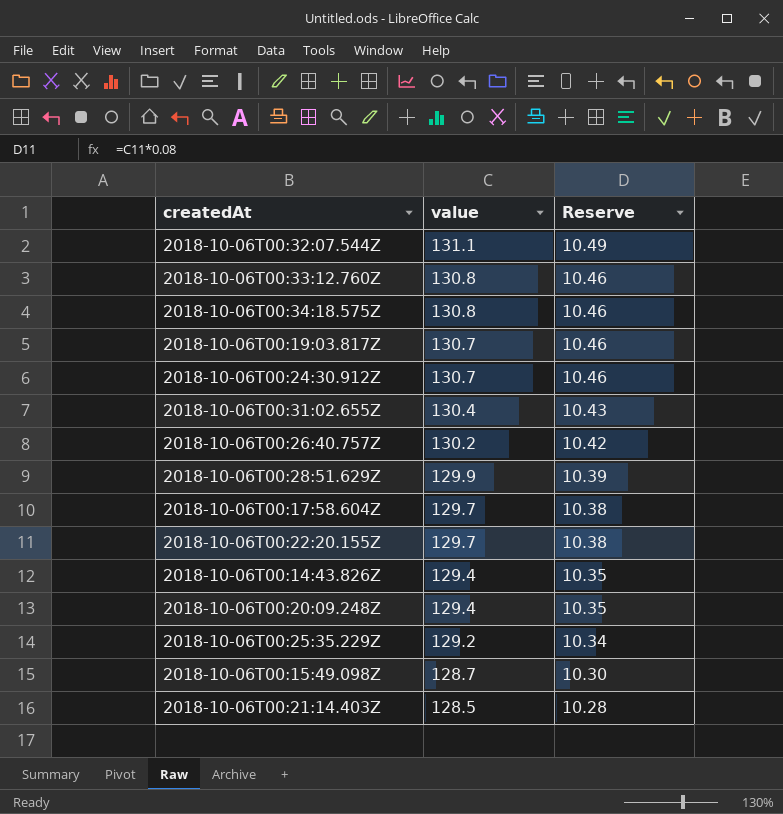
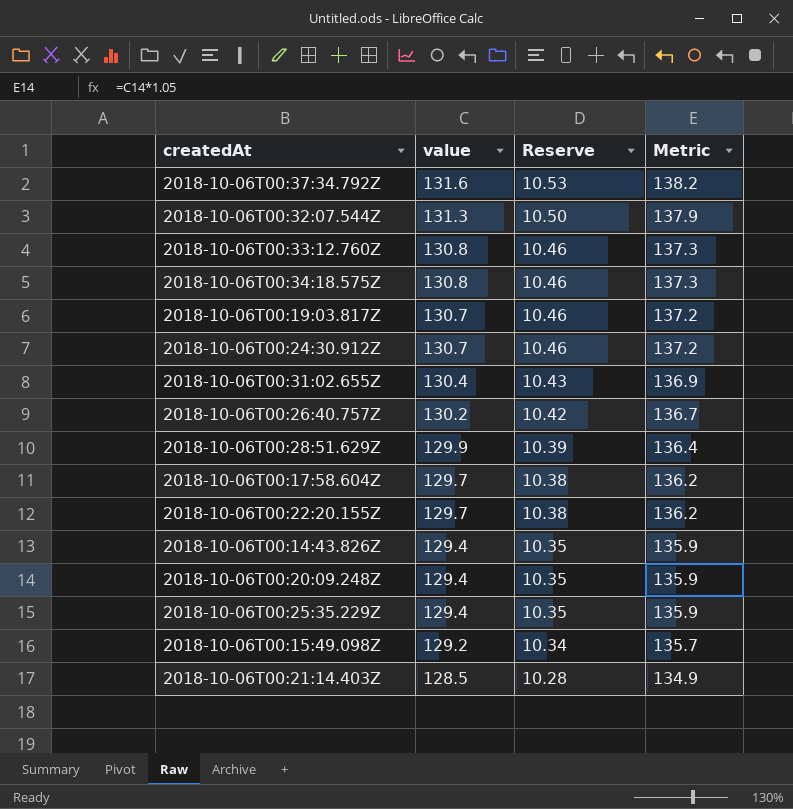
column Metric | formula: none -> [value] * 1.05
row 2018-10-06T00:37:34.792Z: none -> 131.6 | 10.53 | 138.2
2018-10-06T00:32:07.544Z | value: 131.1 -> 131.3
2018-10-06T00:32:07.544Z | Reserve: 10.49 -> 10.50
2018-10-06T00:25:35.229Z | value: 129.2 -> 129.4
2018-10-06T00:25:35.229Z | Reserve: 10.34 -> 10.35
2018-10-06T00:15:49.098Z | value: 128.7 -> 129.2
2018-10-06T00:15:49.098Z | Reserve: 10.30 -> 10.34

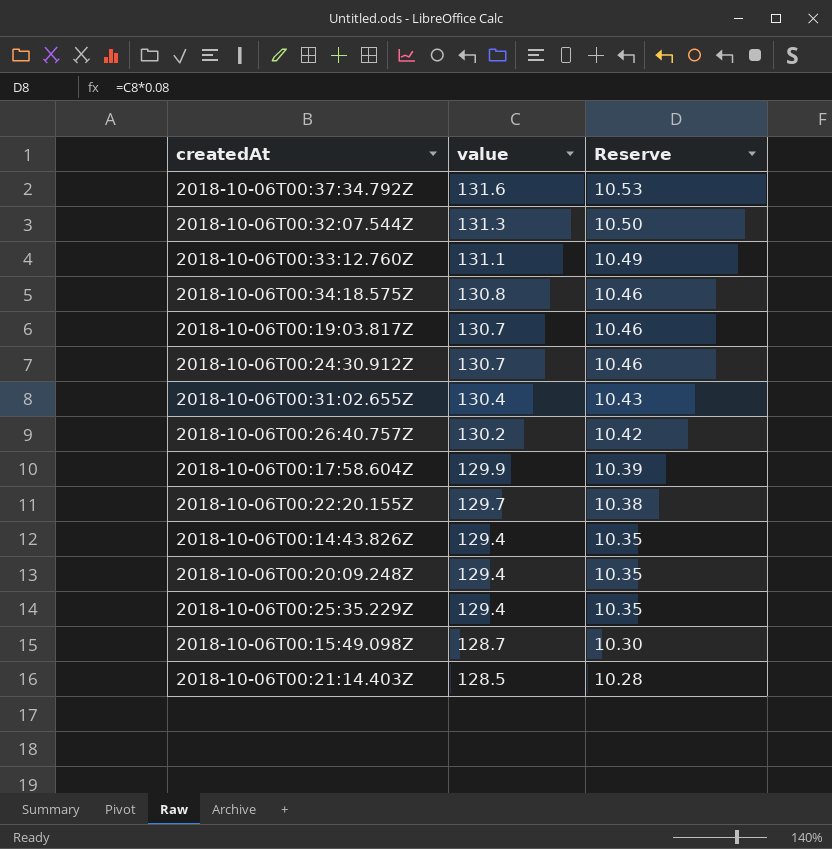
column Metric | formula: [value] * 1.05 -> none
row 2018-10-06T00:28:51.629Z: 129.9 | 10.39 | 136.4 -> none
2018-10-06T00:33:12.760Z | value: 130.8 -> 131.1
2018-10-06T00:33:12.760Z | Reserve: 10.46 -> 10.49
2018-10-06T00:17:58.604Z | value: 129.7 -> 129.9
2018-10-06T00:17:58.604Z | Reserve: 10.38 -> 10.39
2018-10-06T00:15:49.098Z | value: 129.2 -> 128.7
2018-10-06T00:15:49.098Z | Reserve: 10.34 -> 10.30

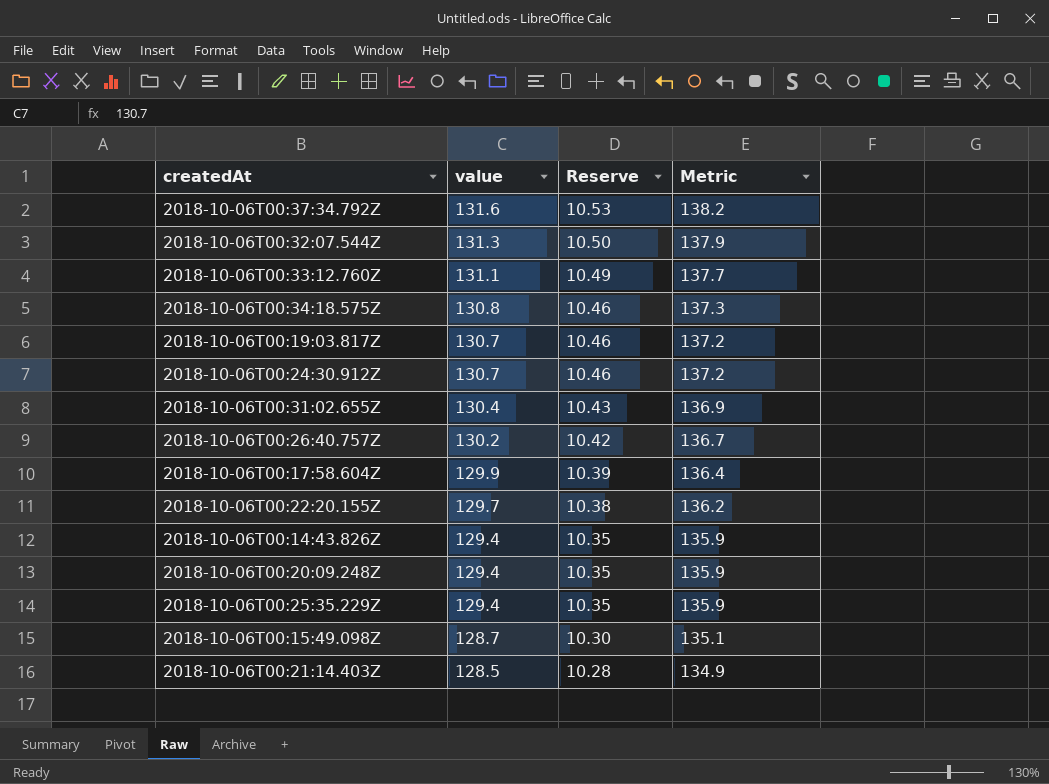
column Metric | formula: none -> [value] * 1.05

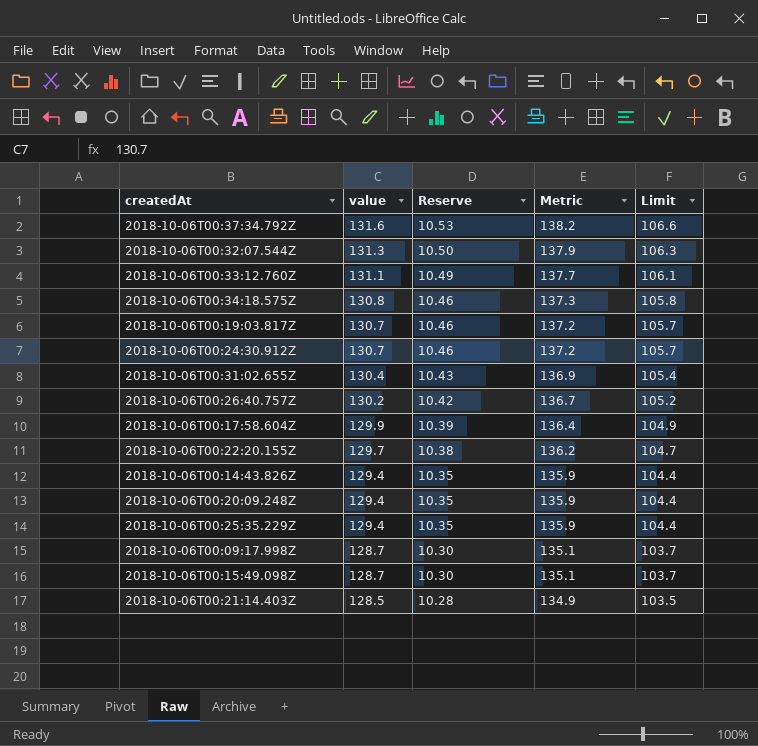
column Limit | formula: none -> [value] - 25
row 2018-10-06T00:09:17.998Z: none -> 128.7 | 10.30 | 135.1 | 103.7

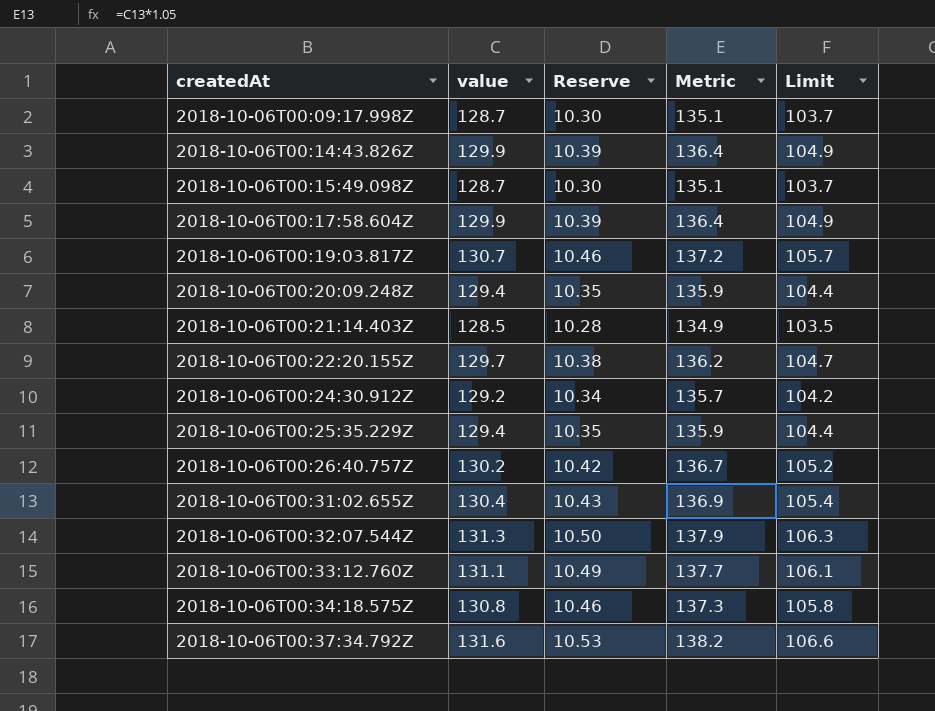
row order: value descending -> createdAt ascending
2018-10-06T00:14:43.826Z | value: 129.4 -> 129.9
2018-10-06T00:14:43.826Z | Reserve: 10.35 -> 10.39
2018-10-06T00:14:43.826Z | Metric: 135.9 -> 136.4
2018-10-06T00:14:43.826Z | Limit: 104.4 -> 104.9
2018-10-06T00:24:30.912Z | value: 130.7 -> 129.2
2018-10-06T00:24:30.912Z | Reserve: 10.46 -> 10.34
2018-10-06T00:24:30.912Z | Metric: 137.2 -> 135.7
2018-10-06T00:24:30.912Z | Limit: 105.7 -> 104.2

